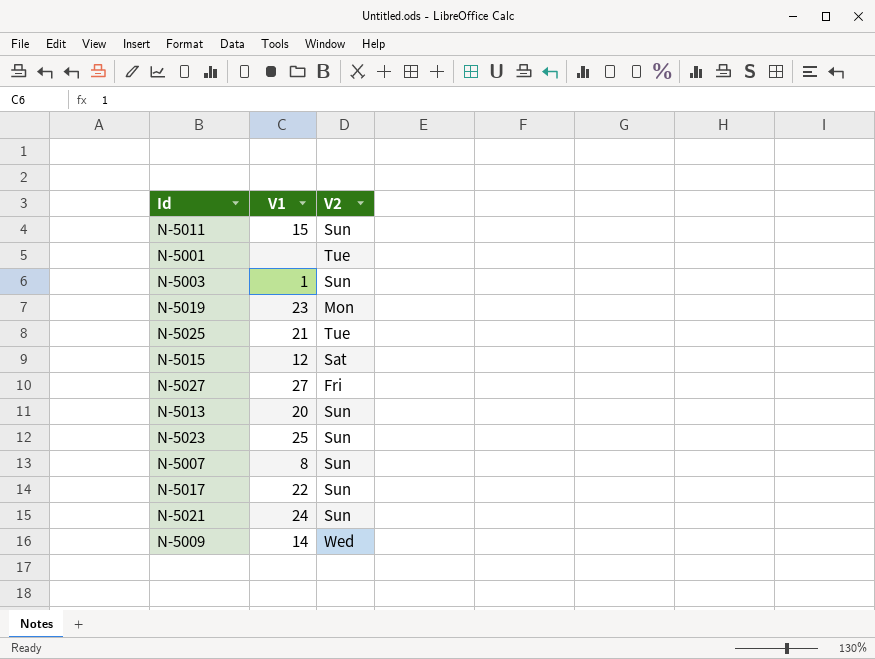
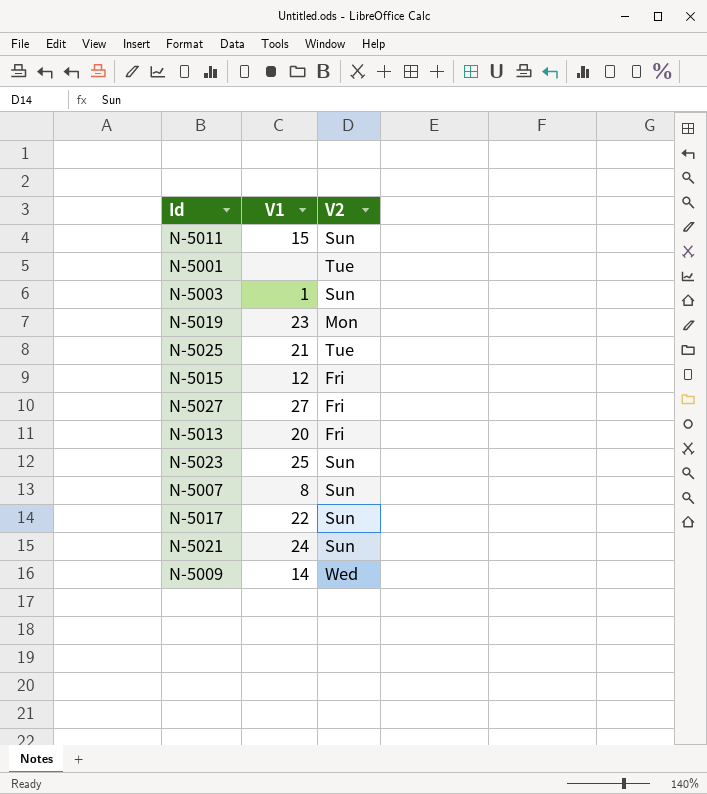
N-5015 | V2: Sat -> Fri
N-5013 | V2: Sun -> Fri

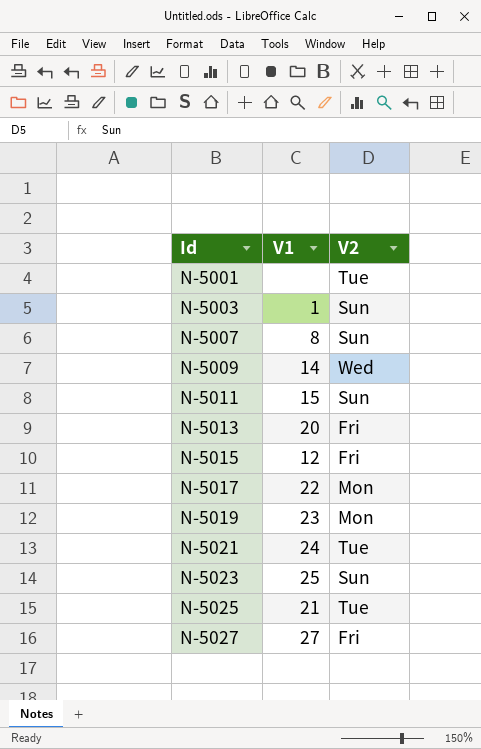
row order: none -> Id ascending
N-5017 | V2: Sun -> Mon
N-5021 | V2: Sun -> Tue

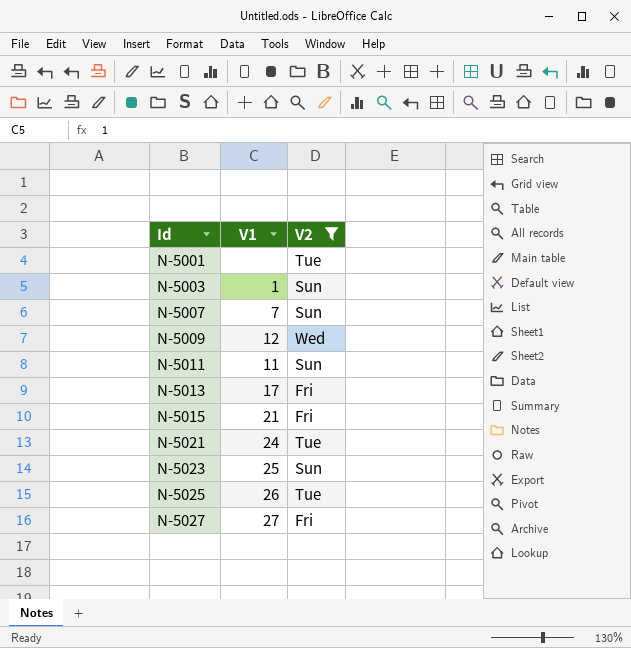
filter: none -> V2 != Mon
N-5007 | V1: 8 -> 7
N-5009 | V1: 14 -> 12
N-5011 | V1: 15 -> 11
N-5013 | V1: 20 -> 17
N-5015 | V1: 12 -> 21
N-5025 | V1: 21 -> 26

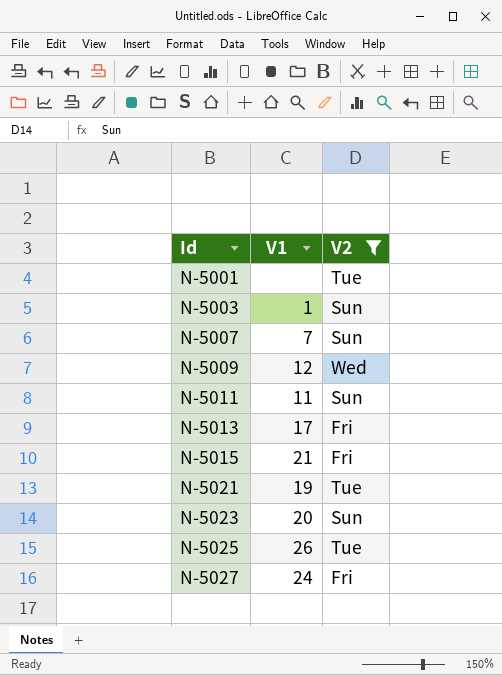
N-5021 | V1: 24 -> 19
N-5023 | V1: 25 -> 20
N-5027 | V1: 27 -> 24

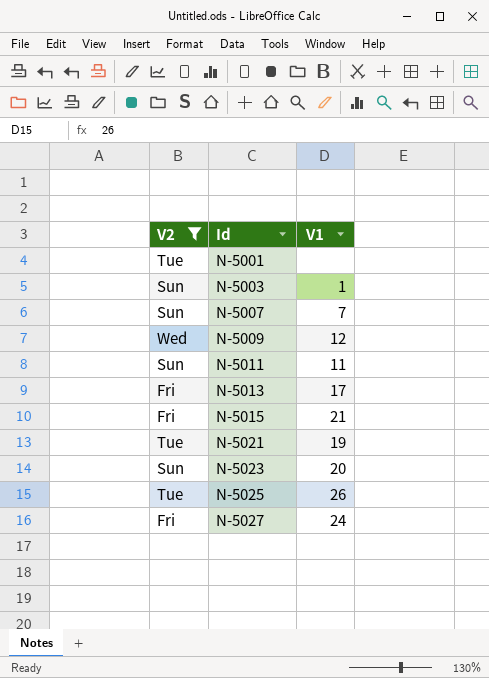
column V2 | position: 3 -> 1

